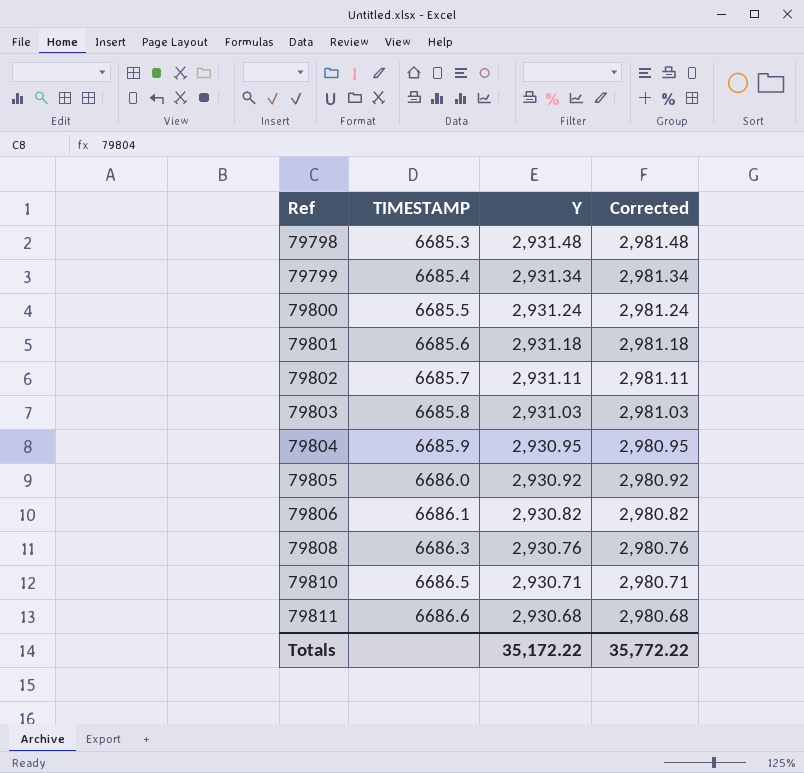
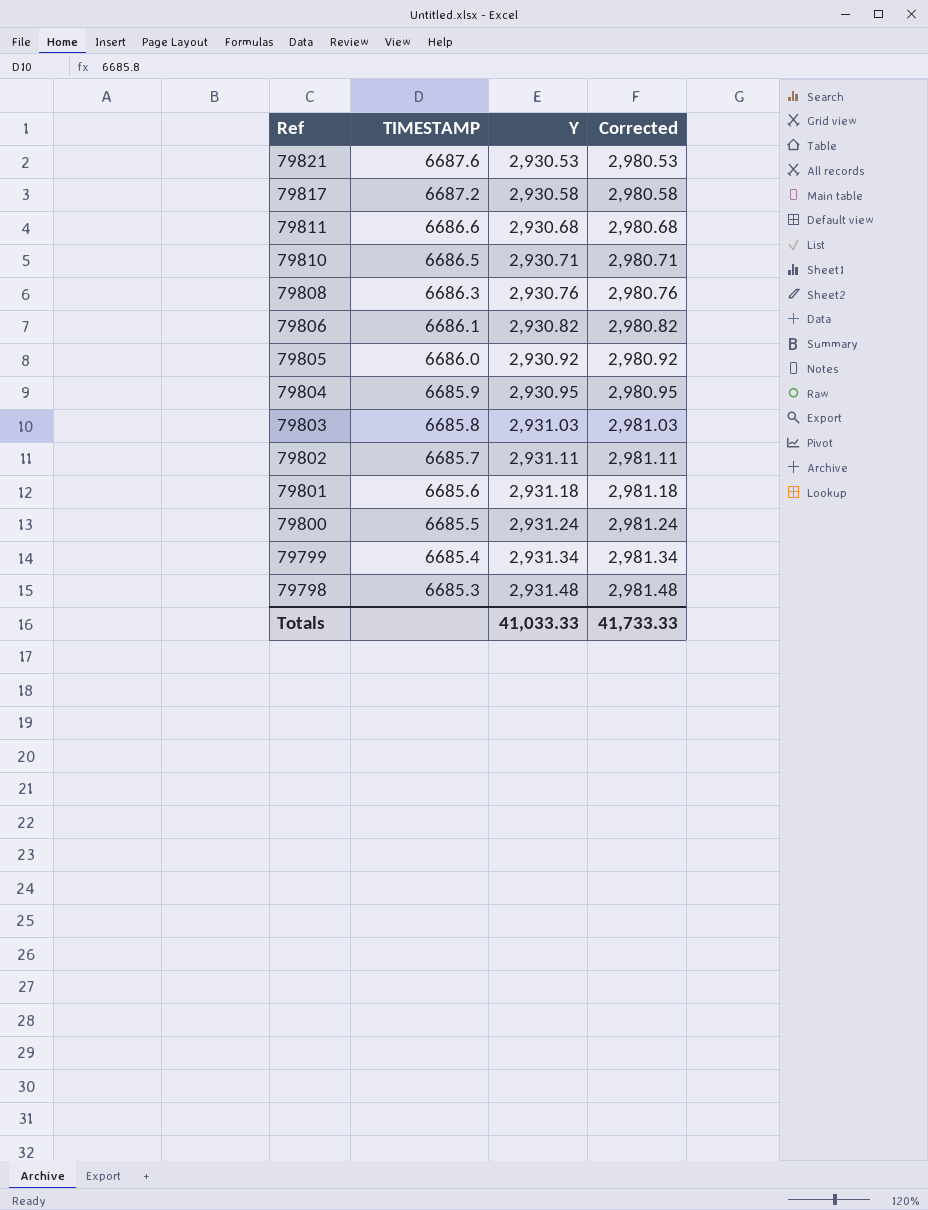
row order: Ref ascending -> Ref descending
row 79821: none -> 6687.6 | 2,930.53 | 2,980.53
row 79817: none -> 6687.2 | 2,930.58 | 2,980.58
Totals | Y: 35,172.22 -> 41,033.33
Totals | Corrected: 35,772.22 -> 41,733.33

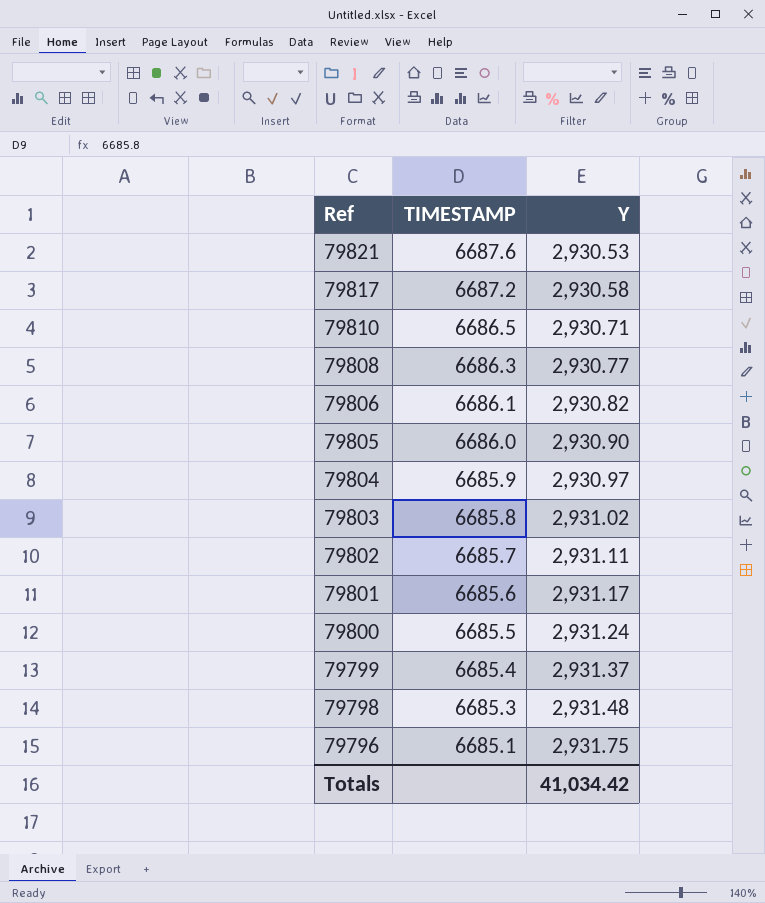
column Corrected | formula: [Y] + 50 -> none
row 79811: 6686.6 | 2,930.68 | 2,980.68 -> none
79808 | Y: 2,930.76 -> 2,930.77
79805 | Y: 2,930.92 -> 2,930.90
79804 | Y: 2,930.95 -> 2,930.97
79803 | Y: 2,931.03 -> 2,931.02
79801 | Y: 2,931.18 -> 2,931.17
79799 | Y: 2,931.34 -> 2,931.37
row 79796: none -> 6685.1 | 2,931.75
Totals | Y: 41,033.33 -> 41,034.42

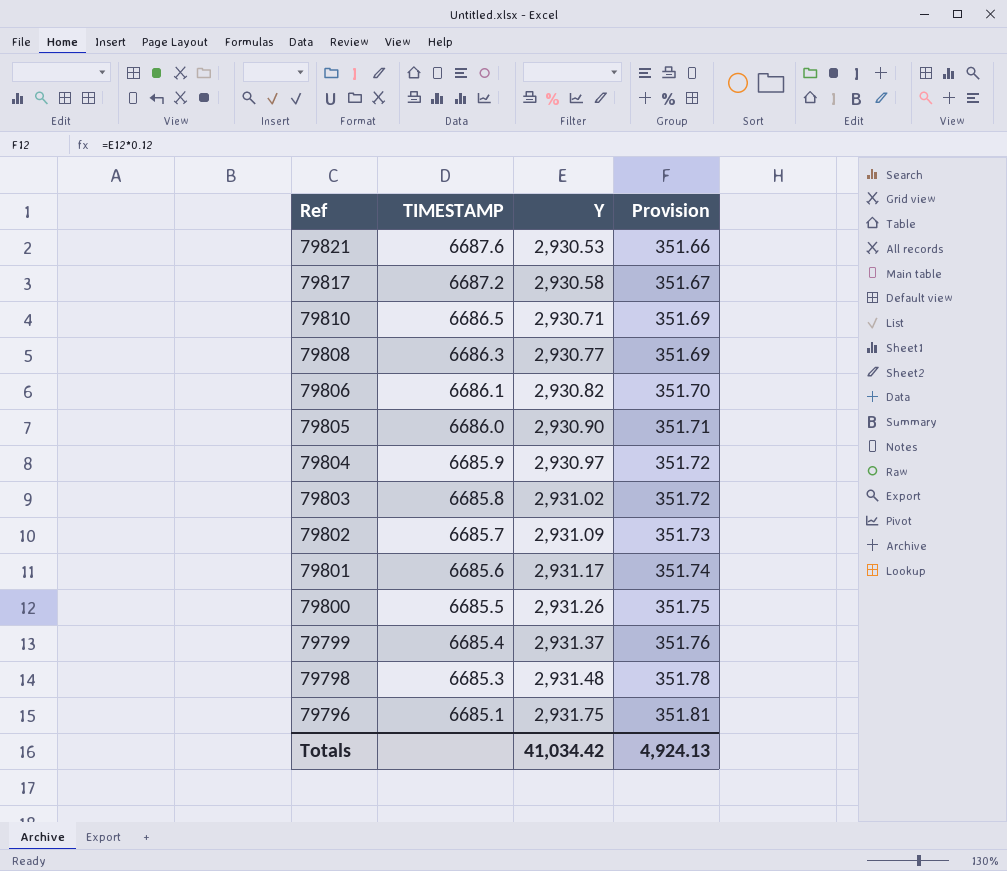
column Provision | formula: none -> [Y] * 0.12
79802 | Y: 2,931.11 -> 2,931.09
79800 | Y: 2,931.24 -> 2,931.26

